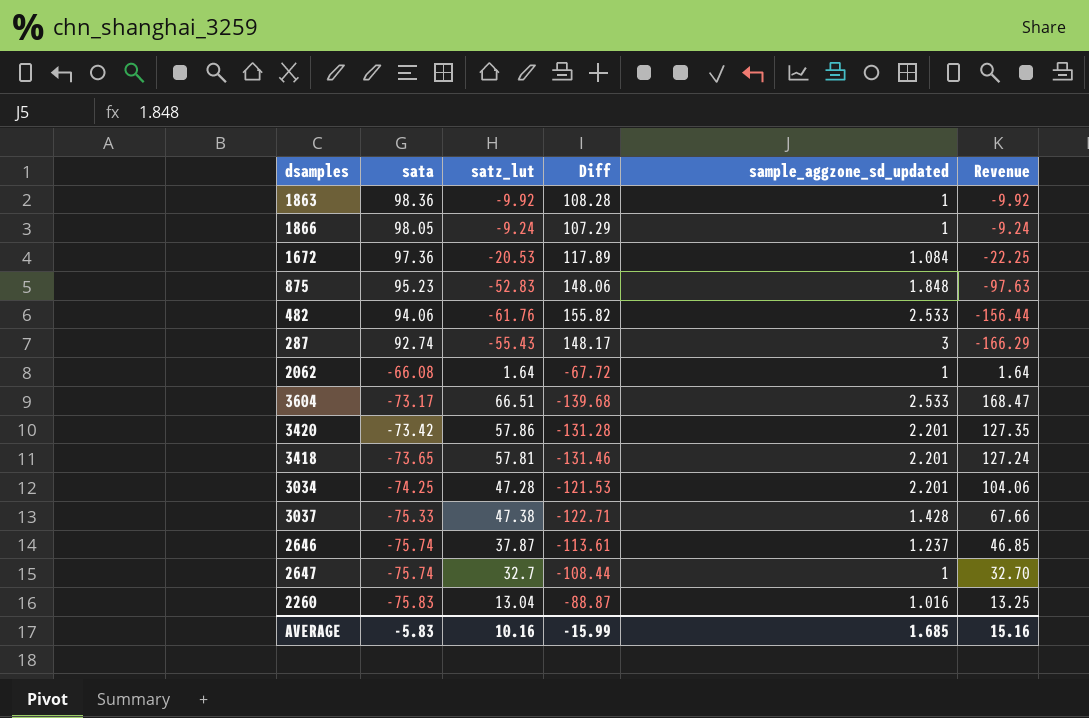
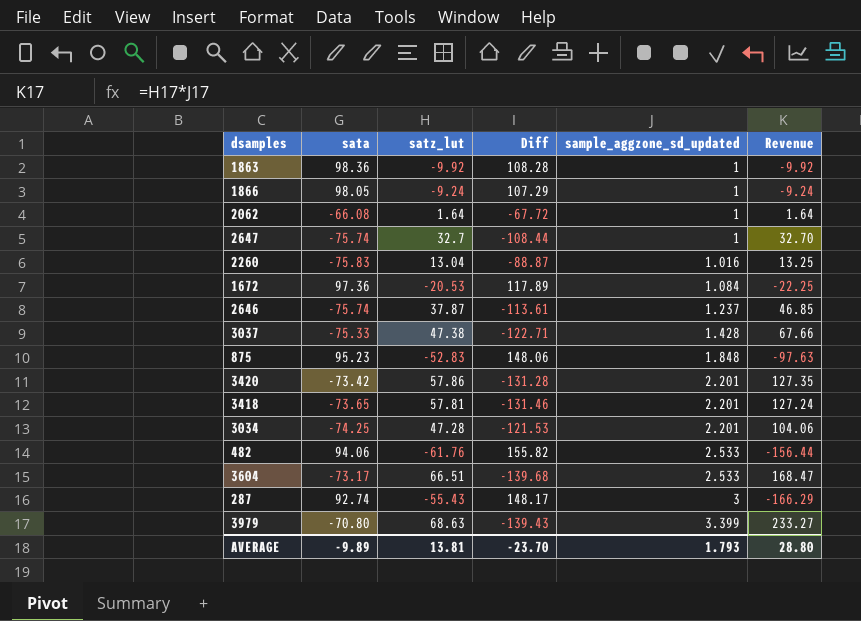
row order: sata descending -> sample_aggzone_sd_updated ascending
row 3979: none -> -70.80 | 68.63 | -139.43 | 3.399 | 233.27
AVERAGE | sata: -5.83 -> -9.89
AVERAGE | satz_lut: 10.16 -> 13.81
AVERAGE | Diff: -15.99 -> -23.70
AVERAGE | sample_aggzone_sd_updated: 1.685 -> 1.793
AVERAGE | Revenue: 15.16 -> 28.80

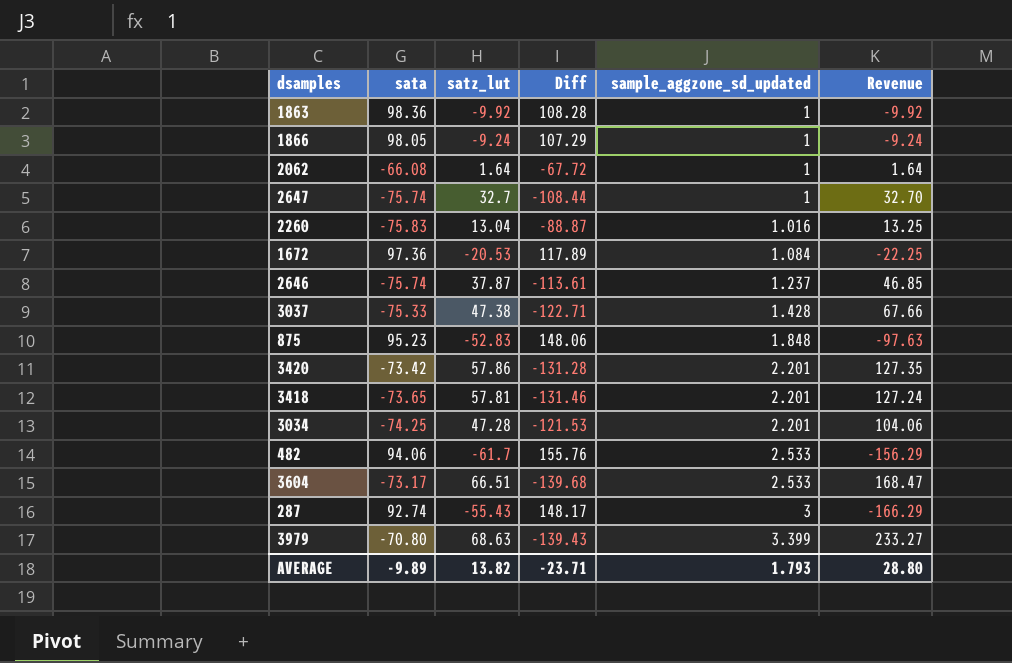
482 | satz_lut: -61.76 -> -61.7
482 | Diff: 155.82 -> 155.76
482 | Revenue: -156.44 -> -156.29
AVERAGE | satz_lut: 13.81 -> 13.82
AVERAGE | Diff: -23.70 -> -23.71

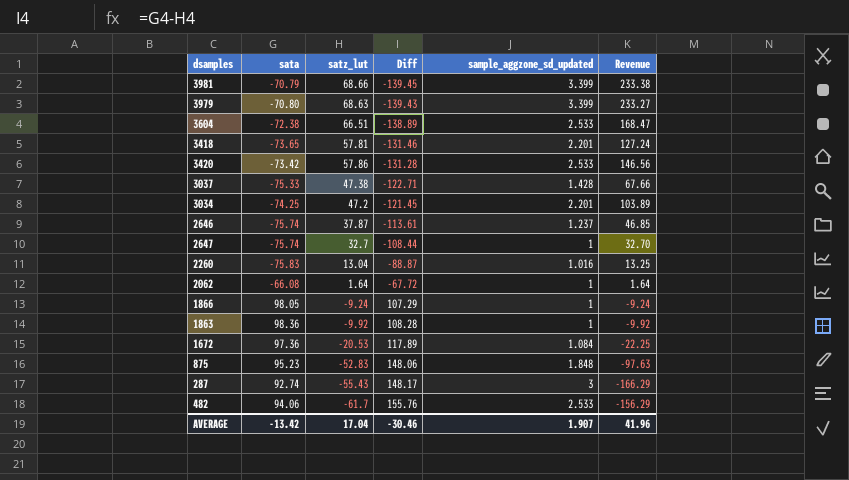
row order: sample_aggzone_sd_updated ascending -> Diff ascending
row 3981: none -> -70.79 | 68.66 | -139.45 | 3.399 | 233.38
3604 | sata: -73.17 -> -72.38
3604 | Diff: -139.68 -> -138.89
3420 | sample_aggzone_sd_updated: 2.201 -> 2.533
3420 | Revenue: 127.35 -> 146.56
3034 | satz_lut: 47.28 -> 47.2
3034 | Diff: -121.53 -> -121.45
3034 | Revenue: 104.06 -> 103.89
AVERAGE | sata: -9.89 -> -13.42
AVERAGE | satz_lut: 13.82 -> 17.04
AVERAGE | Diff: -23.71 -> -30.46
AVERAGE | sample_aggzone_sd_updated: 1.793 -> 1.907
AVERAGE | Revenue: 28.80 -> 41.96

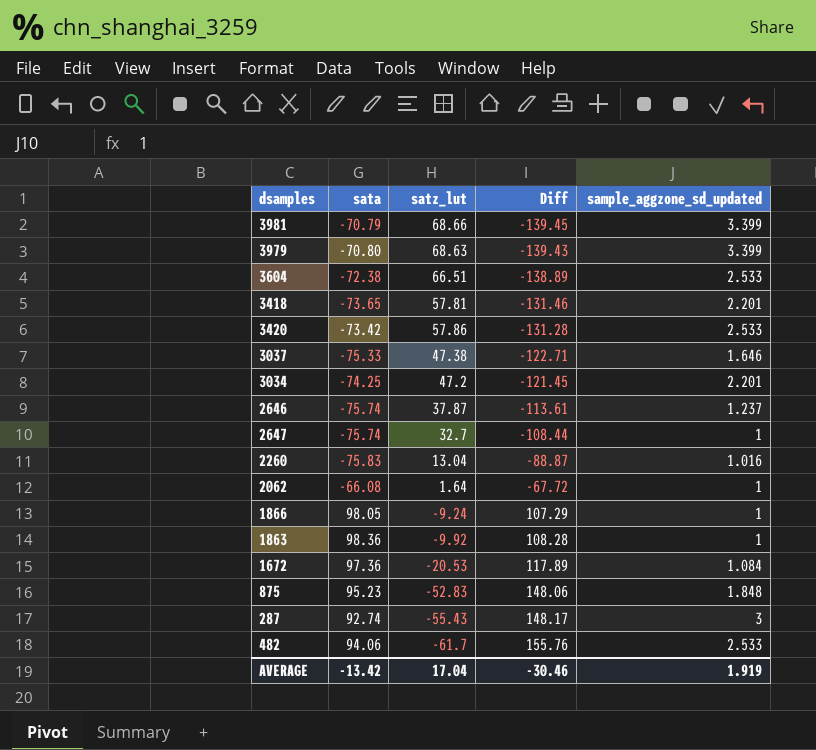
column Revenue | formula: [satz_lut] * [sample_aggzone_sd_updated] -> none
3037 | sample_aggzone_sd_updated: 1.428 -> 1.646
AVERAGE | sample_aggzone_sd_updated: 1.907 -> 1.919

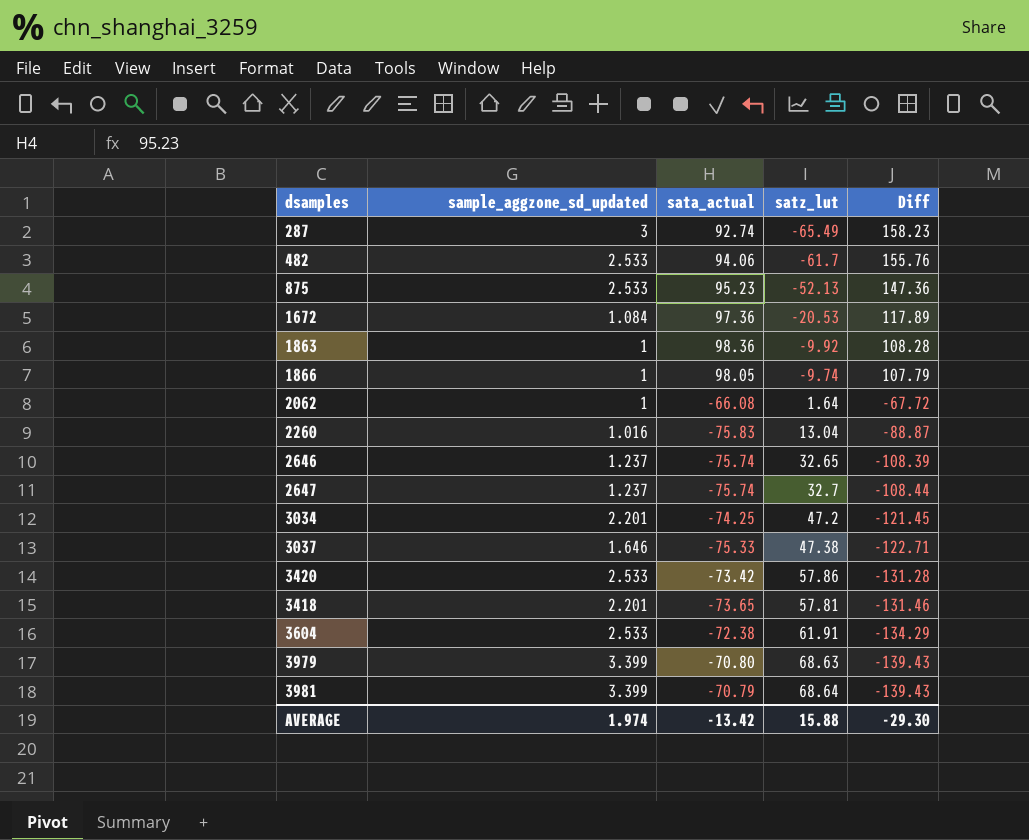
row order: Diff ascending -> Diff descending
column sample_aggzone_sd_updated | position: 5 -> 2
column name: sata -> sata_actual
287 | satz_lut: -55.43 -> -65.49
287 | Diff: 148.17 -> 158.23
875 | sample_aggzone_sd_updated: 1.848 -> 2.533
875 | satz_lut: -52.83 -> -52.13
875 | Diff: 148.06 -> 147.36
1866 | satz_lut: -9.24 -> -9.74
1866 | Diff: 107.29 -> 107.79
2646 | satz_lut: 37.87 -> 32.65
2646 | Diff: -113.61 -> -108.39
2647 | sample_aggzone_sd_updated: 1 -> 1.237
3604 | satz_lut: 66.51 -> 61.91
3604 | Diff: -138.89 -> -134.29
3981 | satz_lut: 68.66 -> 68.64
3981 | Diff: -139.45 -> -139.43
AVERAGE | sample_aggzone_sd_updated: 1.919 -> 1.974
AVERAGE | satz_lut: 17.04 -> 15.88
AVERAGE | Diff: -30.46 -> -29.30

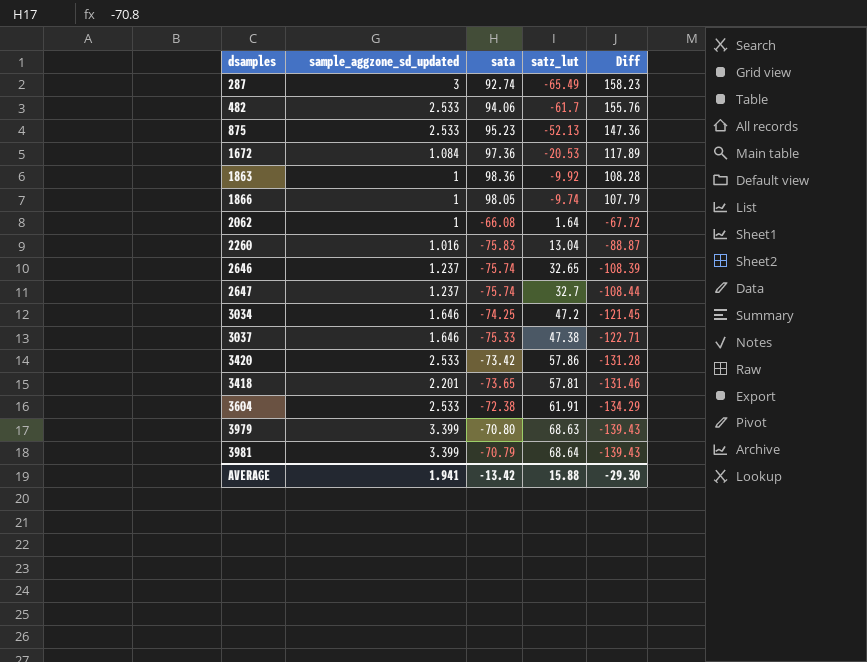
column name: sata_actual -> sata
3034 | sample_aggzone_sd_updated: 2.201 -> 1.646
AVERAGE | sample_aggzone_sd_updated: 1.974 -> 1.941

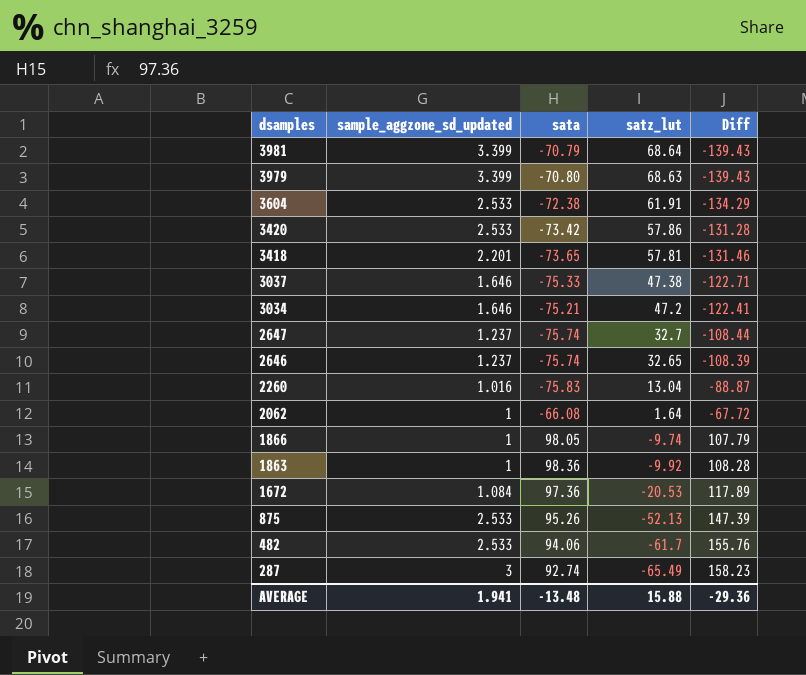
row order: Diff descending -> dsamples descending
3034 | sata: -74.25 -> -75.21
3034 | Diff: -121.45 -> -122.41
875 | sata: 95.23 -> 95.26
875 | Diff: 147.36 -> 147.39
AVERAGE | sata: -13.42 -> -13.48
AVERAGE | Diff: -29.30 -> -29.36

